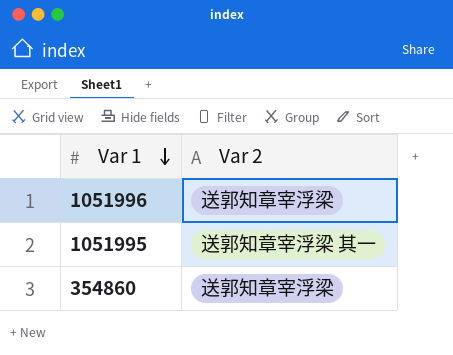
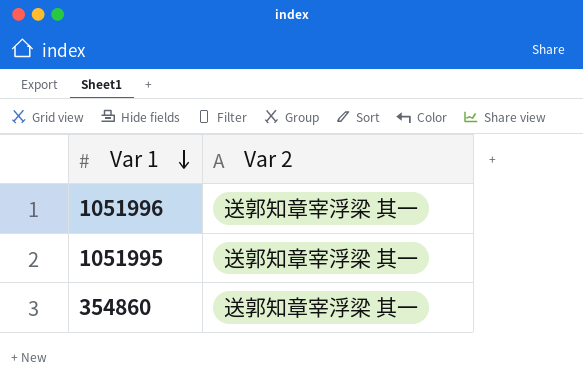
1051996 | Var 2: 送郭知章宰浮梁 -> 送郭知章宰浮梁 其一
354860 | Var 2: 送郭知章宰浮梁 -> 送郭知章宰浮梁 其一

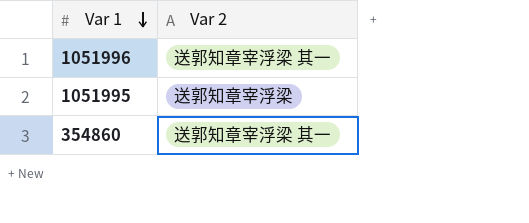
1051995 | Var 2: 送郭知章宰浮梁 其一 -> 送郭知章宰浮梁

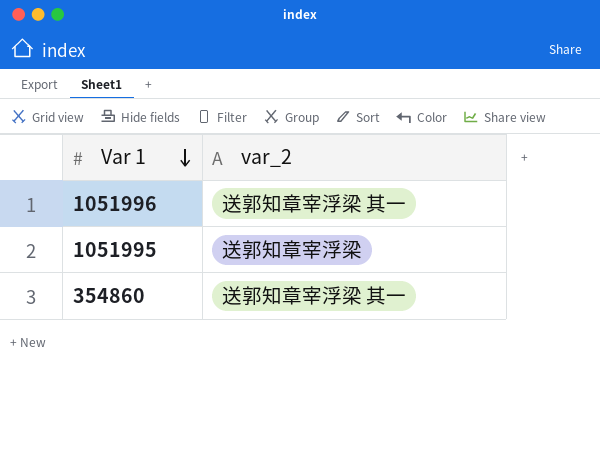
column name: Var 2 -> var_2

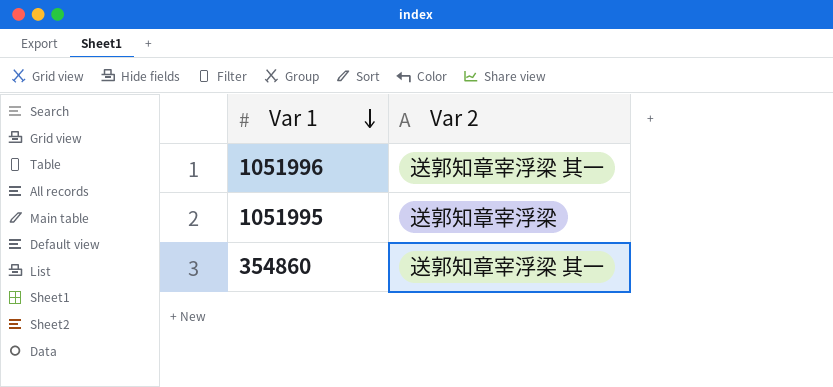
column name: var_2 -> Var 2

